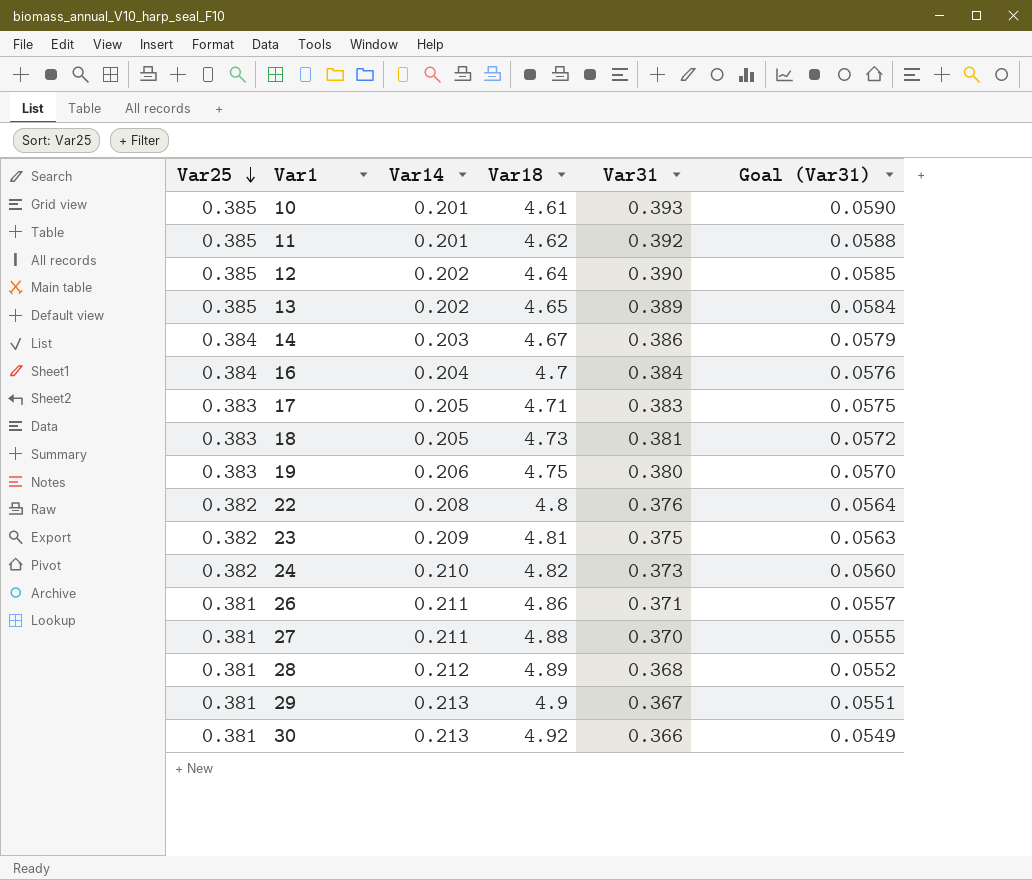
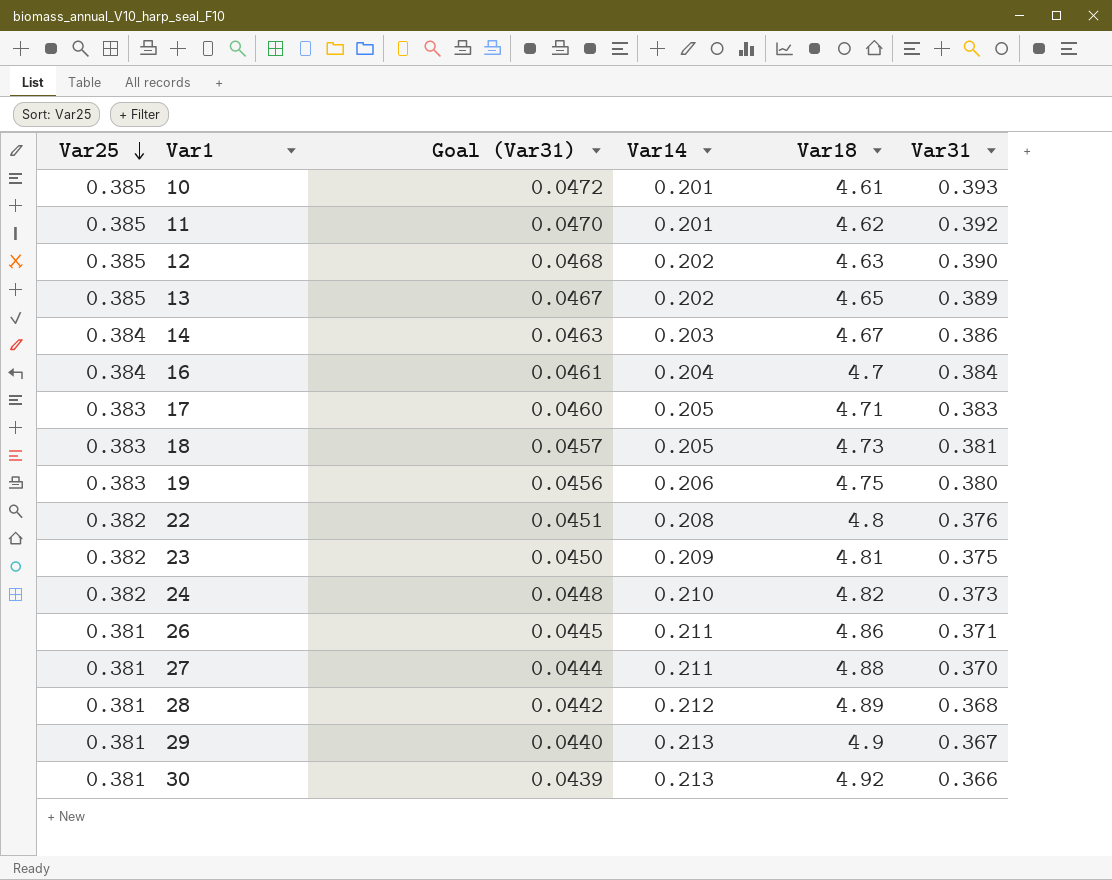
column Goal (Var31) | formula: [Var31] * 0.15 -> [Var31] * 0.12
column Goal (Var31) | position: 6 -> 3
12 | Var18: 4.64 -> 4.63

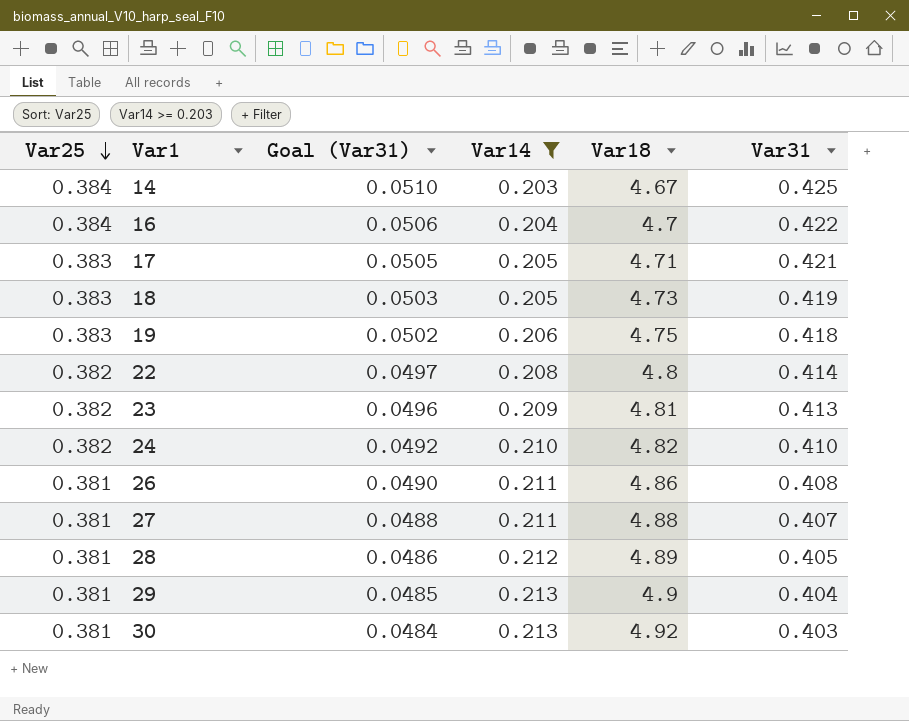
filter: none -> Var14 >= 0.203
14 | Goal (Var31): 0.0463 -> 0.0510
14 | Var31: 0.386 -> 0.425
16 | Goal (Var31): 0.0461 -> 0.0506
16 | Var31: 0.384 -> 0.422
17 | Goal (Var31): 0.0460 -> 0.0505
17 | Var31: 0.383 -> 0.421
18 | Goal (Var31): 0.0457 -> 0.0503
18 | Var31: 0.381 -> 0.419
19 | Goal (Var31): 0.0456 -> 0.0502
19 | Var31: 0.380 -> 0.418
22 | Goal (Var31): 0.0451 -> 0.0497
22 | Var31: 0.376 -> 0.414
23 | Goal (Var31): 0.0450 -> 0.0496
23 | Var31: 0.375 -> 0.413
24 | Goal (Var31): 0.0448 -> 0.0492
24 | Var31: 0.373 -> 0.410
26 | Goal (Var31): 0.0445 -> 0.0490
26 | Var31: 0.371 -> 0.408
27 | Goal (Var31): 0.0444 -> 0.0488
27 | Var31: 0.370 -> 0.407
28 | Goal (Var31): 0.0442 -> 0.0486
28 | Var31: 0.368 -> 0.405
29 | Goal (Var31): 0.0440 -> 0.0485
29 | Var31: 0.367 -> 0.404
30 | Goal (Var31): 0.0439 -> 0.0484
30 | Var31: 0.366 -> 0.403

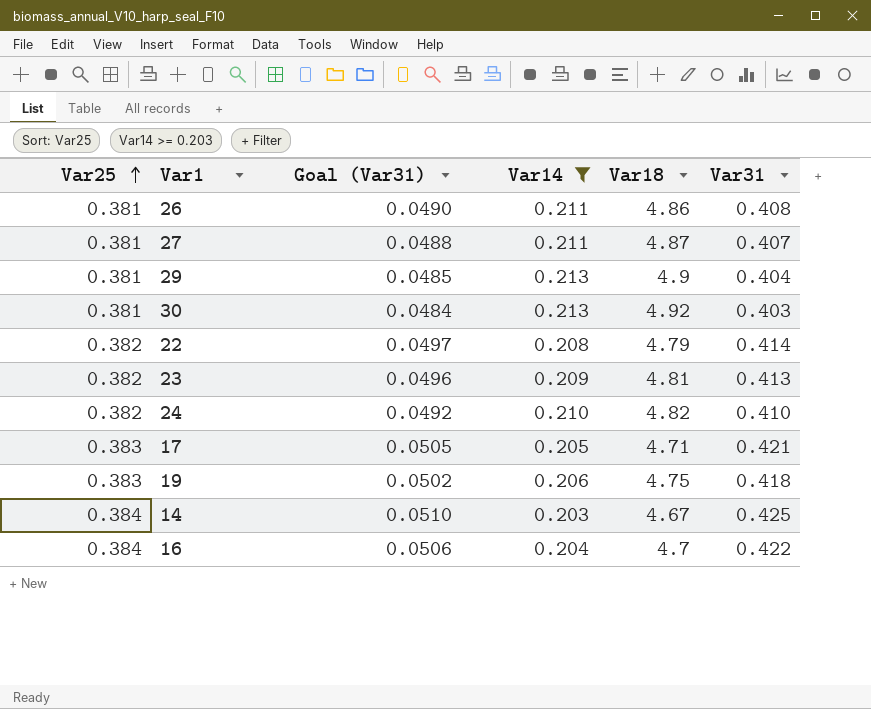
row order: Var25 descending -> Var25 ascending
row 18: 0.383 | 0.0503 | 0.205 | 4.73 | 0.419 -> none
row 28: 0.381 | 0.0486 | 0.212 | 4.89 | 0.405 -> none
27 | Var18: 4.88 -> 4.87
22 | Var18: 4.8 -> 4.79

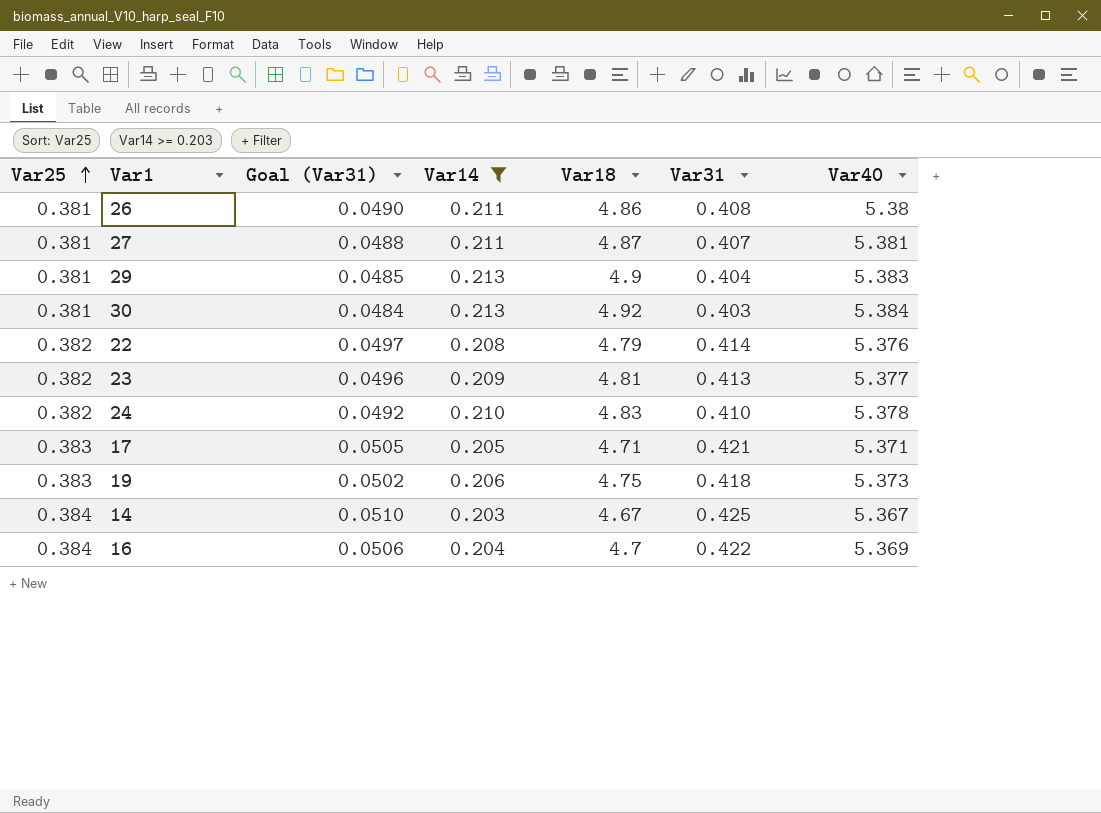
column Var40 | position: none -> 7
24 | Var18: 4.82 -> 4.83

